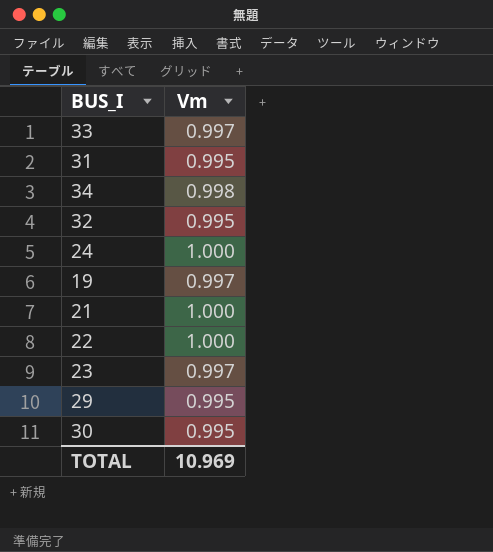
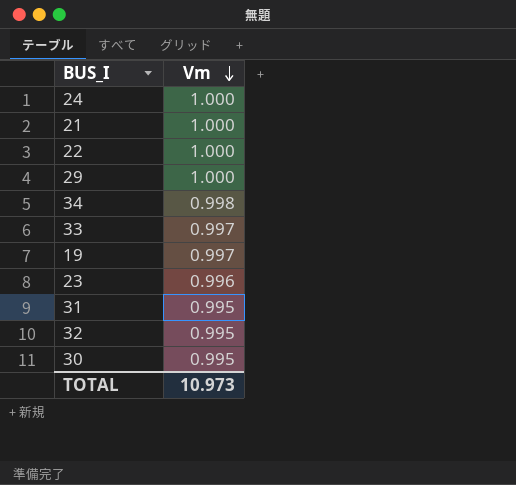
row order: none -> Vm descending
29 | Vm: 0.995 -> 1.000
23 | Vm: 0.997 -> 0.996
TOTAL | Vm: 10.969 -> 10.973

